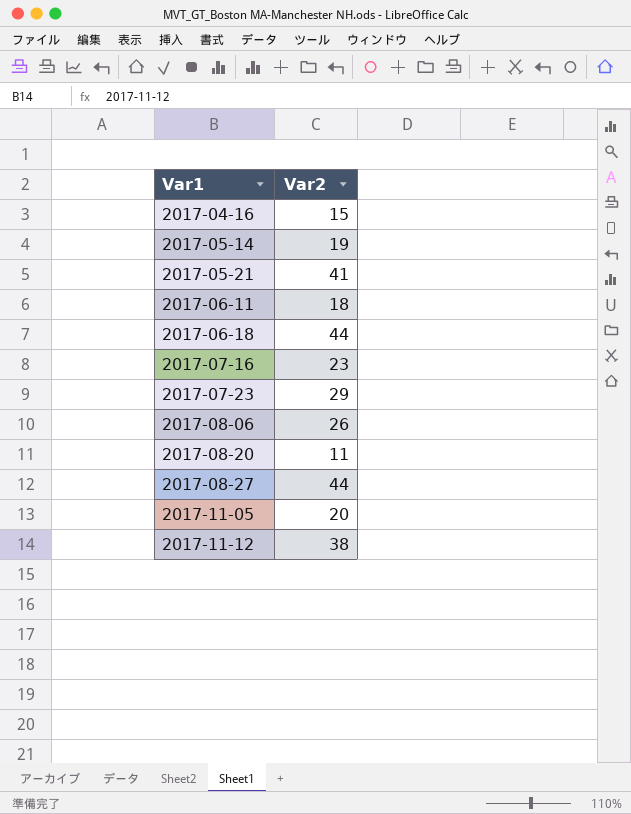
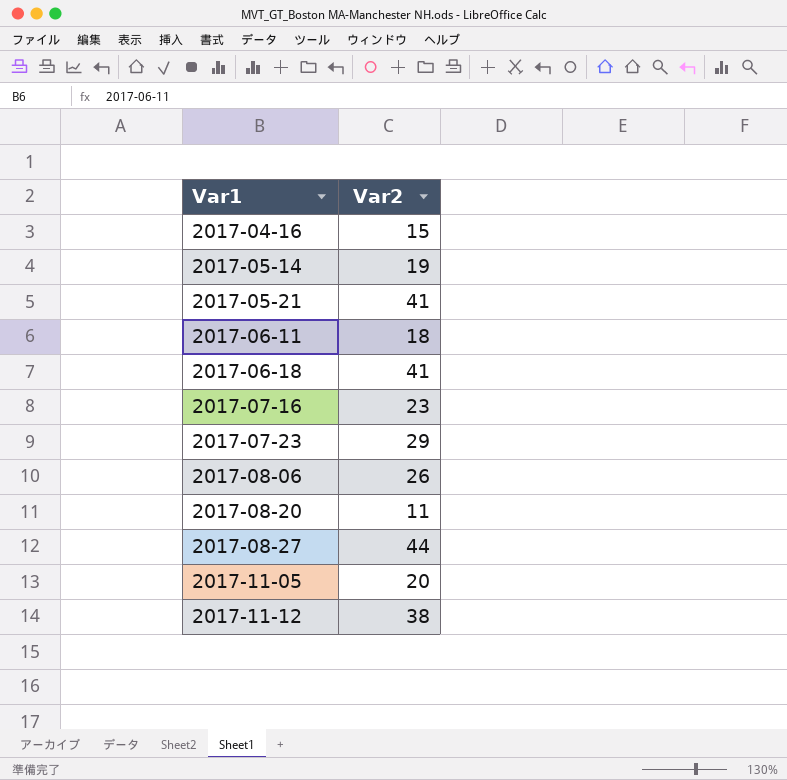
2017-06-18 | Var2: 44 -> 41

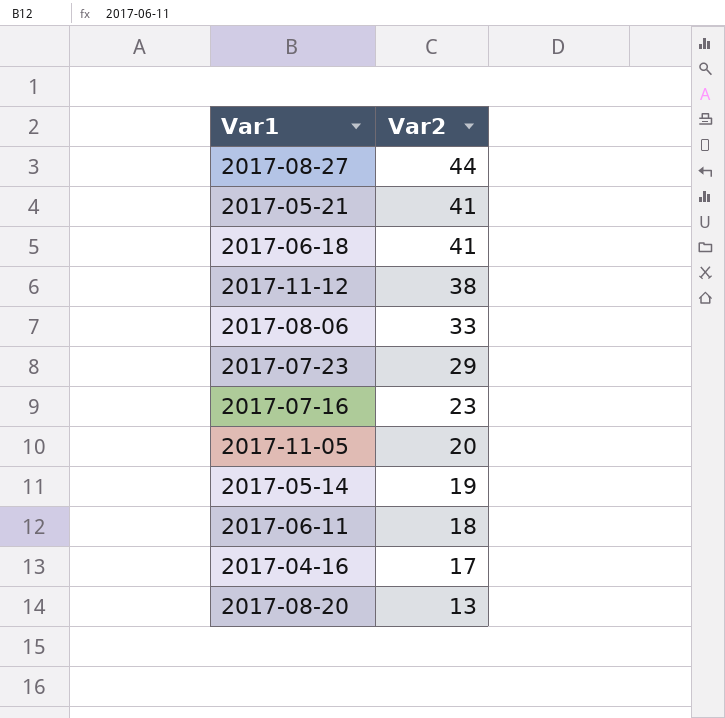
row order: Var1 ascending -> Var2 descending
2017-08-06 | Var2: 26 -> 33
2017-04-16 | Var2: 15 -> 17
2017-08-20 | Var2: 11 -> 13

